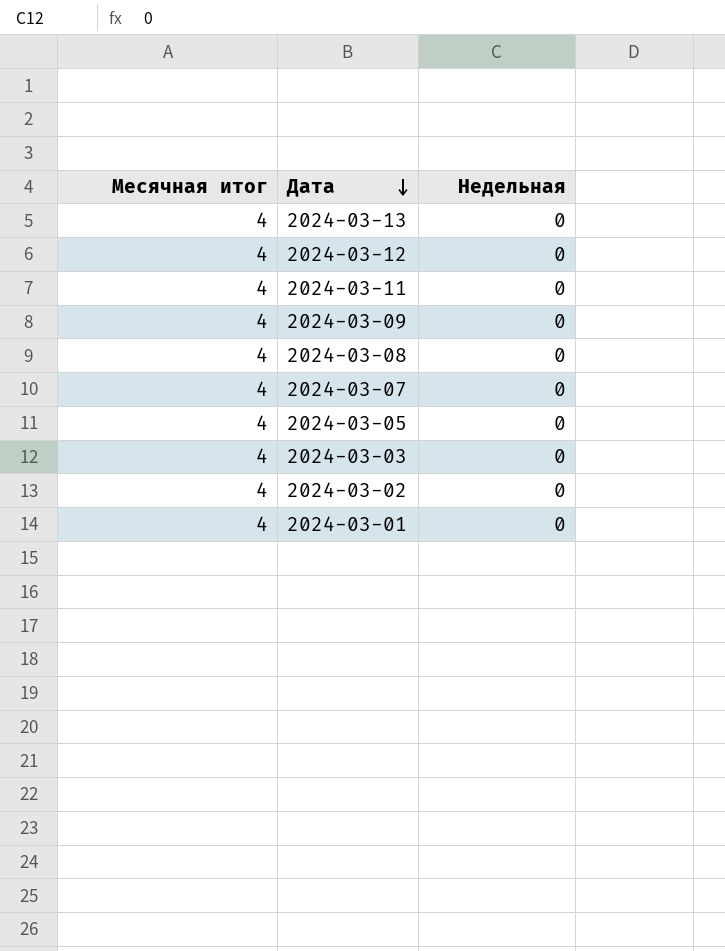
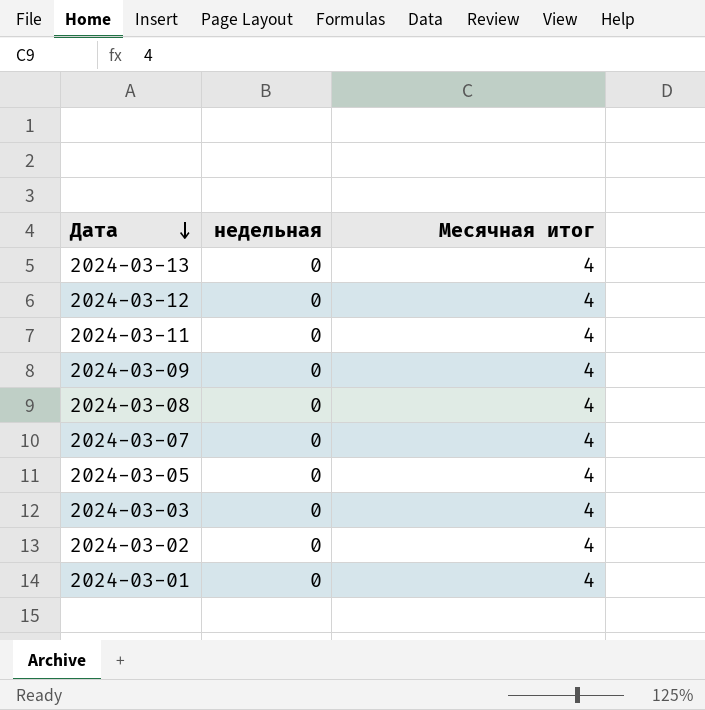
column name: Недельная -> недельная
column Месячная итог | position: 1 -> 3

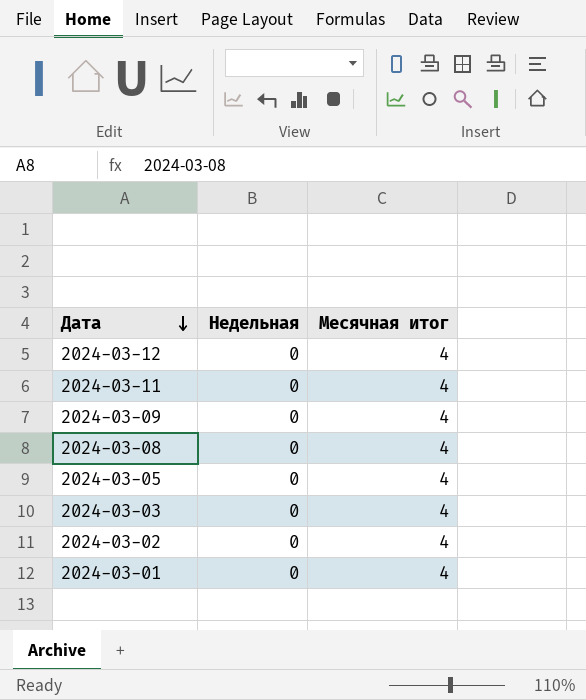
column name: недельная -> Недельная
row 2024-03-13: 0 | 4 -> none
row 2024-03-07: 0 | 4 -> none

